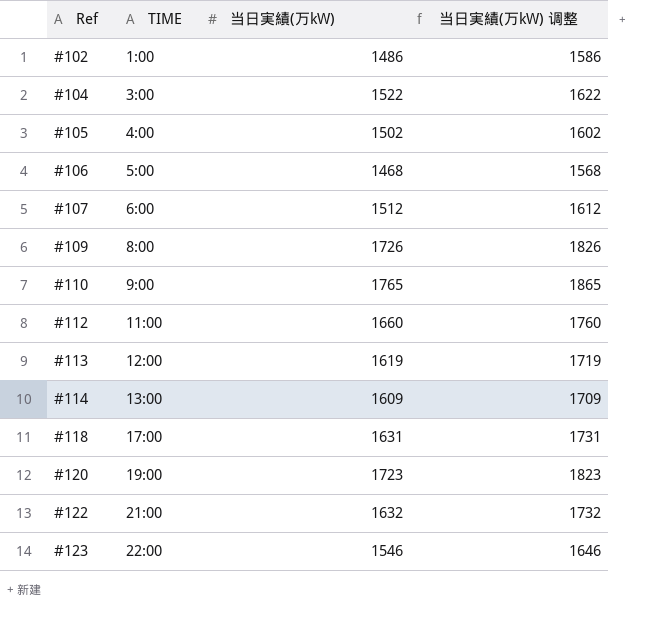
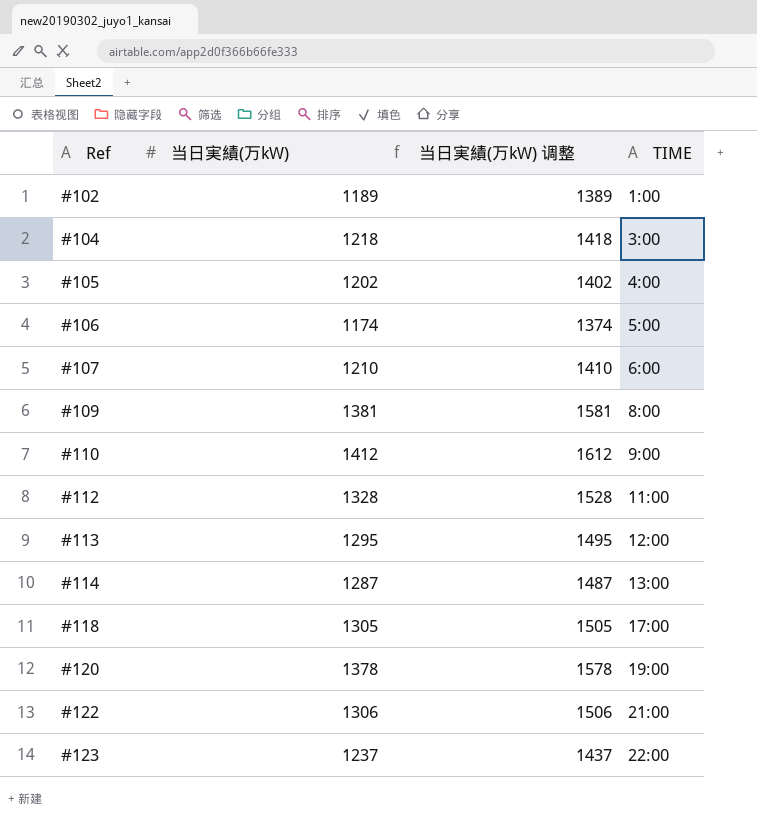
column 当日実績(万kW) 调整 | formula: [当日実績(万kW)] + 100 -> [当日実績(万kW)] + 200
column TIME | position: 2 -> 4
#102 | 当日実績(万kW): 1486 -> 1189
#104 | 当日実績(万kW): 1522 -> 1218
#105 | 当日実績(万kW): 1502 -> 1202
#106 | 当日実績(万kW): 1468 -> 1174
#107 | 当日実績(万kW): 1512 -> 1210
#109 | 当日実績(万kW): 1726 -> 1381
#110 | 当日実績(万kW): 1765 -> 1412
#112 | 当日実績(万kW): 1660 -> 1328
#113 | 当日実績(万kW): 1619 -> 1295
#114 | 当日実績(万kW): 1609 -> 1287
#118 | 当日実績(万kW): 1631 -> 1305
#120 | 当日実績(万kW): 1723 -> 1378
#122 | 当日実績(万kW): 1632 -> 1306
#123 | 当日実績(万kW): 1546 -> 1237

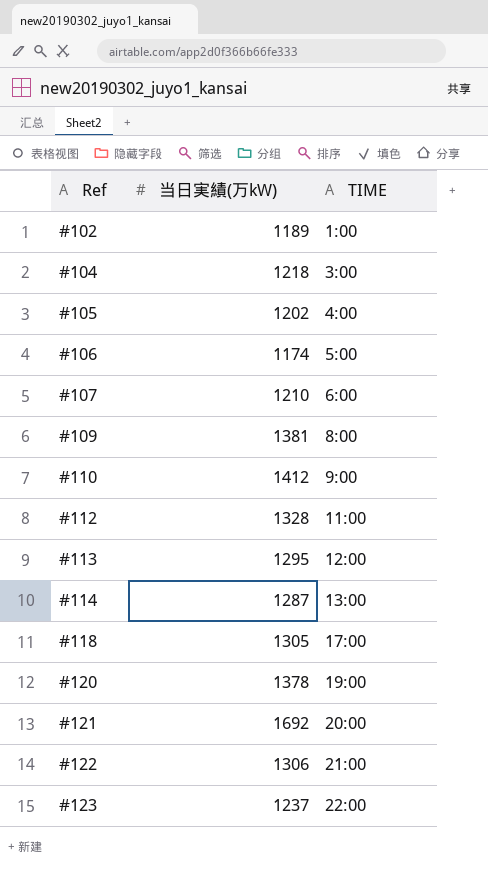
column 当日実績(万kW) 调整 | formula: [当日実績(万kW)] + 200 -> none
row #121: none -> 1692 | 20:00

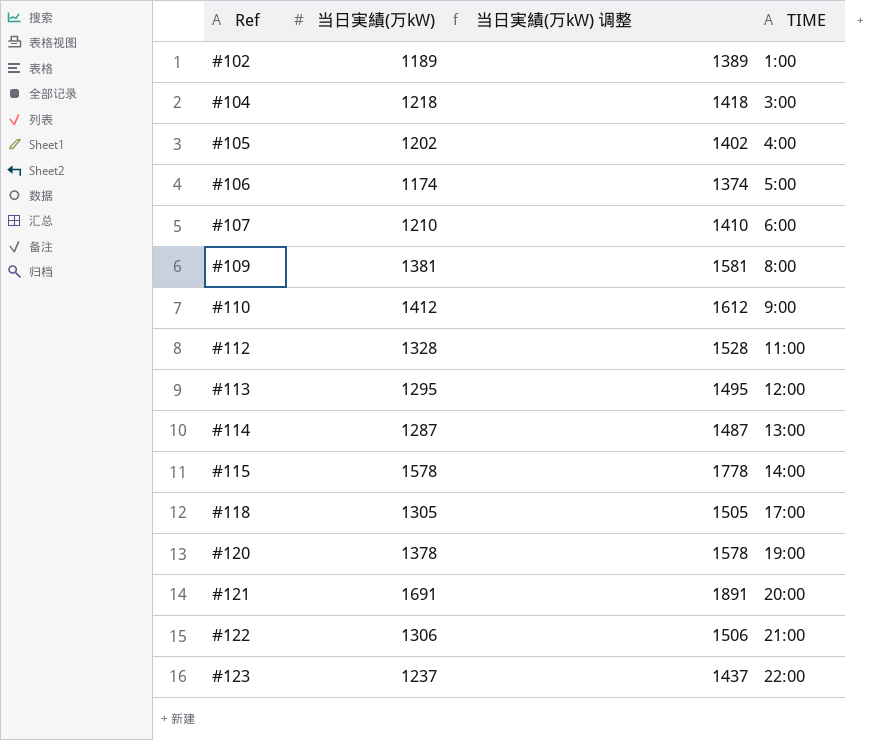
column 当日実績(万kW) 调整 | formula: none -> [当日実績(万kW)] + 200
row #115: none -> 1578 | 1778 | 14:00
#121 | 当日実績(万kW): 1692 -> 1691

